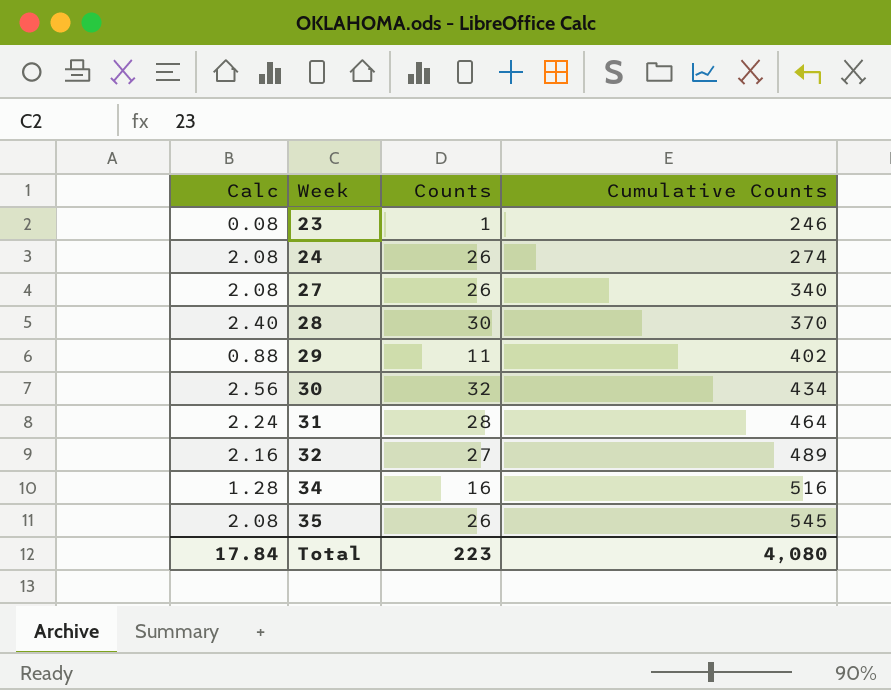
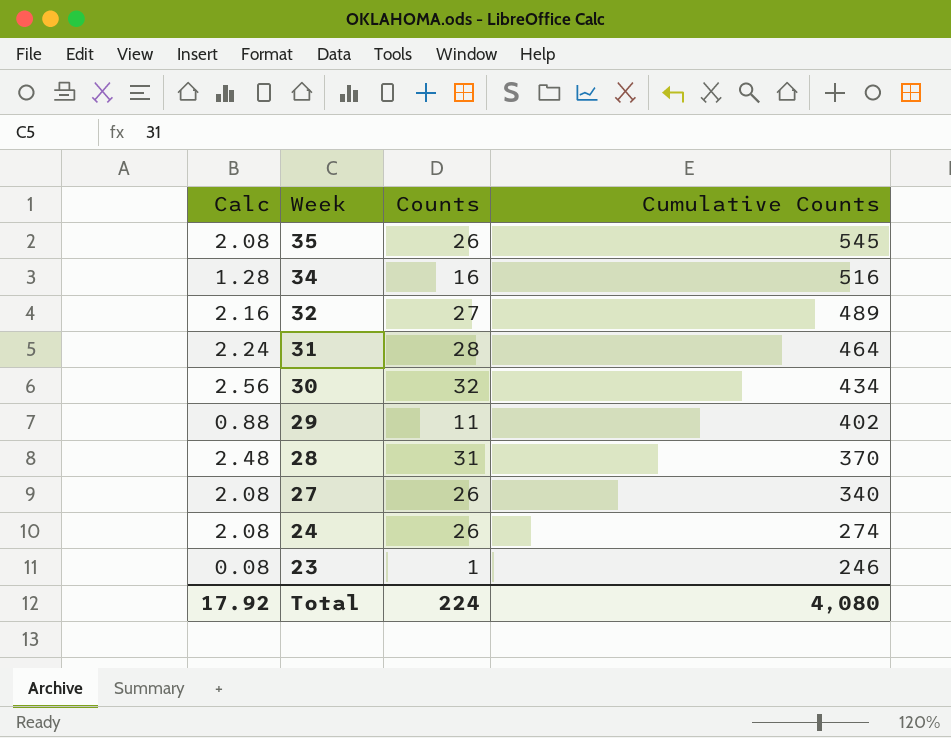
row order: Week ascending -> Week descending
28 | Calc: 2.40 -> 2.48
28 | Counts: 30 -> 31
Total | Calc: 17.84 -> 17.92
Total | Counts: 223 -> 224

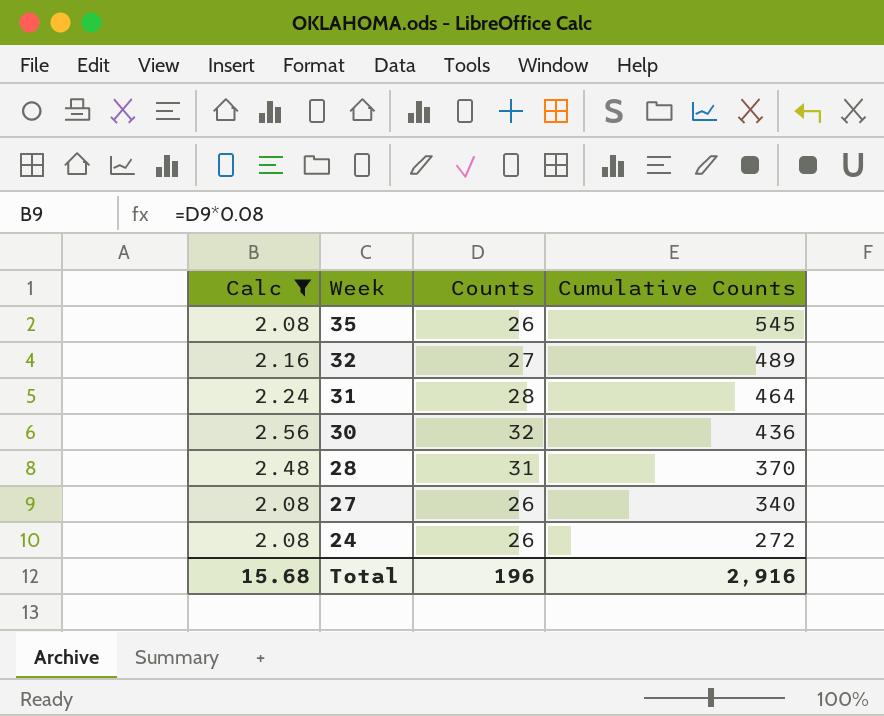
filter: none -> Calc >= 2.08
30 | Cumulative Counts: 434 -> 436
24 | Cumulative Counts: 274 -> 272
Total | Calc: 17.92 -> 15.68
Total | Counts: 224 -> 196
Total | Cumulative Counts: 4,080 -> 2,916

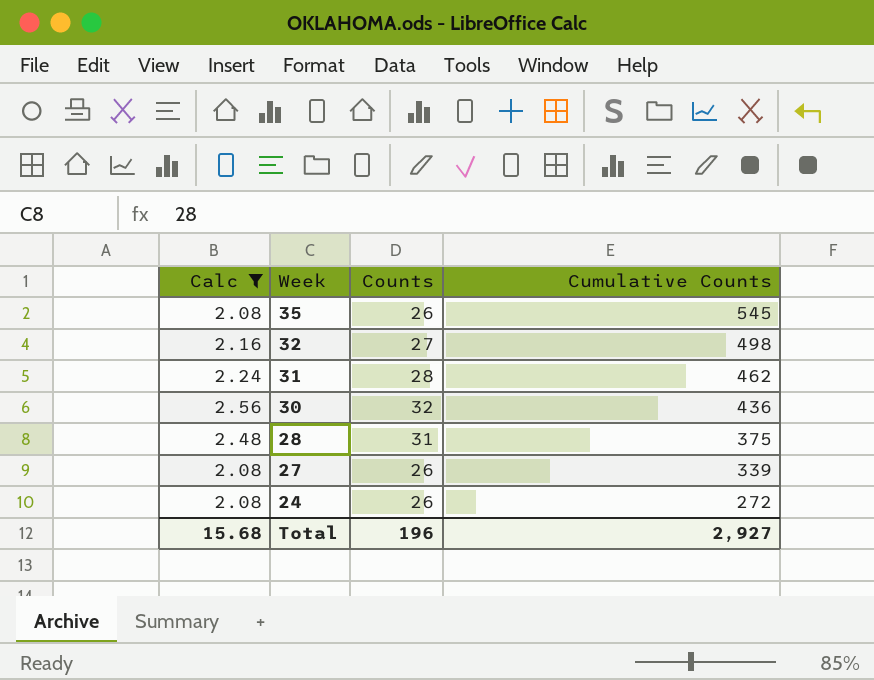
32 | Cumulative Counts: 489 -> 498
31 | Cumulative Counts: 464 -> 462
28 | Cumulative Counts: 370 -> 375
27 | Cumulative Counts: 340 -> 339
Total | Cumulative Counts: 2,916 -> 2,927

